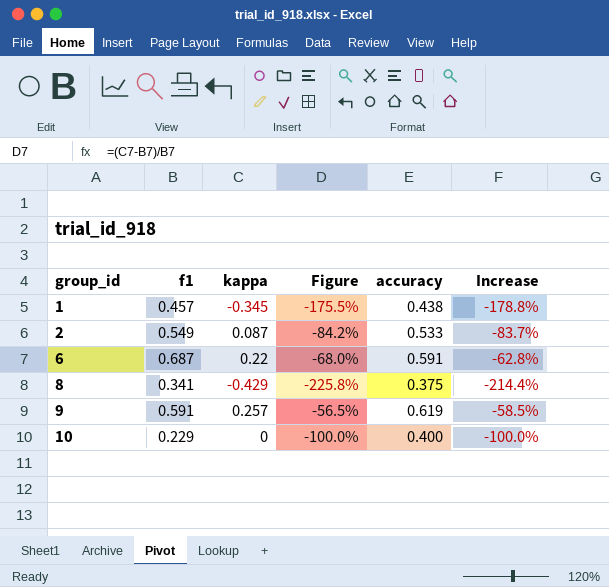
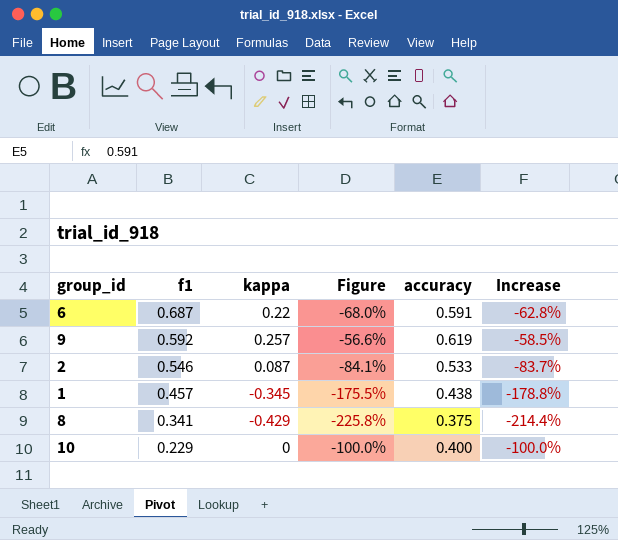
row order: group_id ascending -> f1 descending
9 | f1: 0.591 -> 0.592
9 | Figure: -56.5% -> -56.6%
2 | f1: 0.549 -> 0.546
2 | Figure: -84.2% -> -84.1%

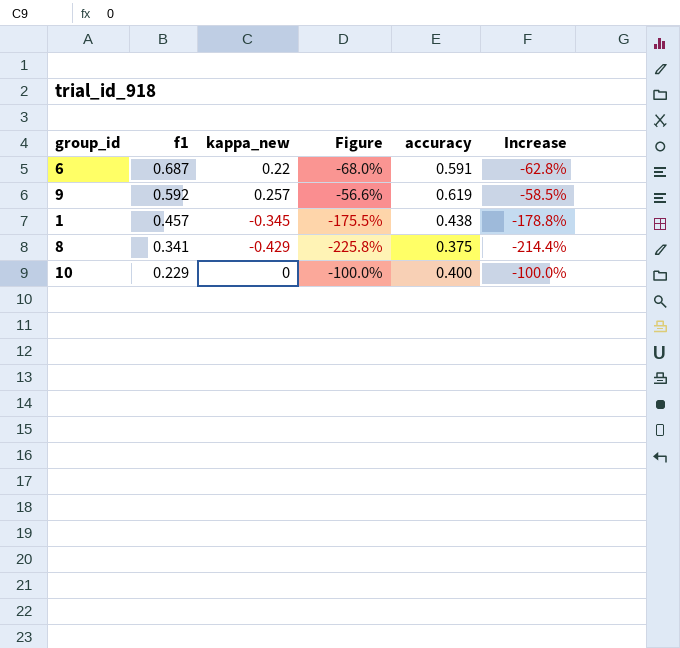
column name: kappa -> kappa_new
row 2: 0.546 | 0.087 | -84.1% | 0.533 | -83.7% -> none

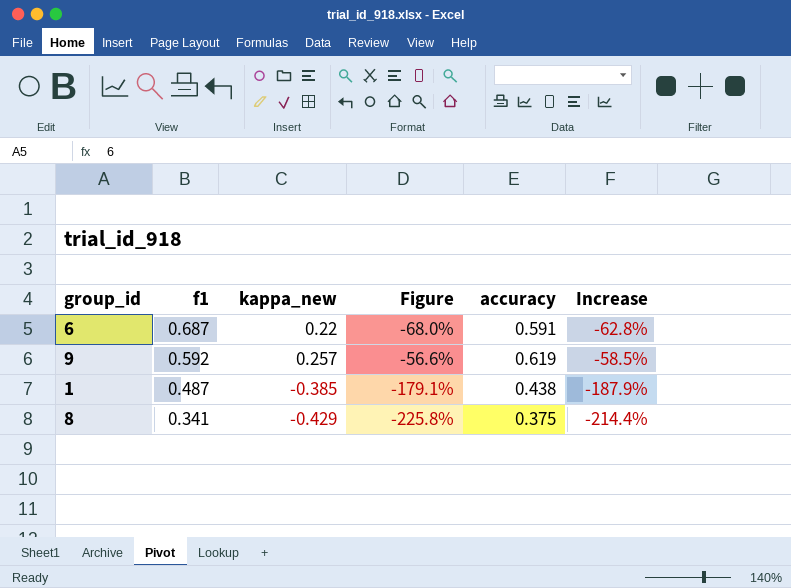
row 10: 0.229 | 0 | -100.0% | 0.400 | -100.0% -> none
1 | f1: 0.457 -> 0.487
1 | kappa_new: -0.345 -> -0.385
1 | Figure: -175.5% -> -179.1%
1 | Increase: -178.8% -> -187.9%

